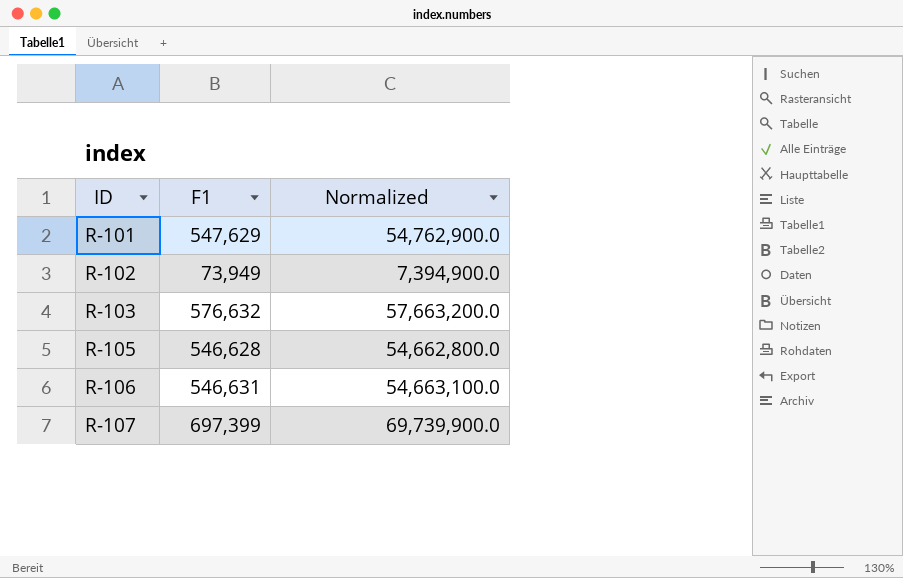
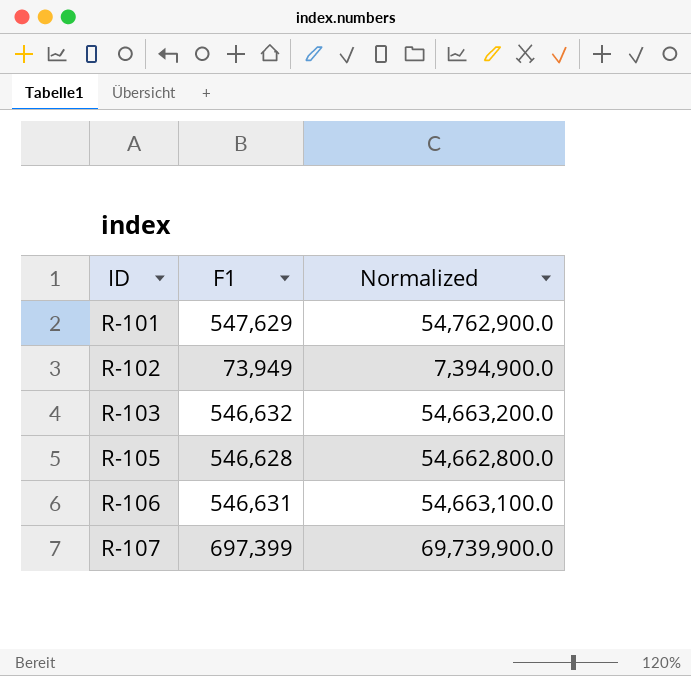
R-103 | F1: 576,632 -> 546,632
R-103 | Normalized: 57,663,200.0 -> 54,663,200.0

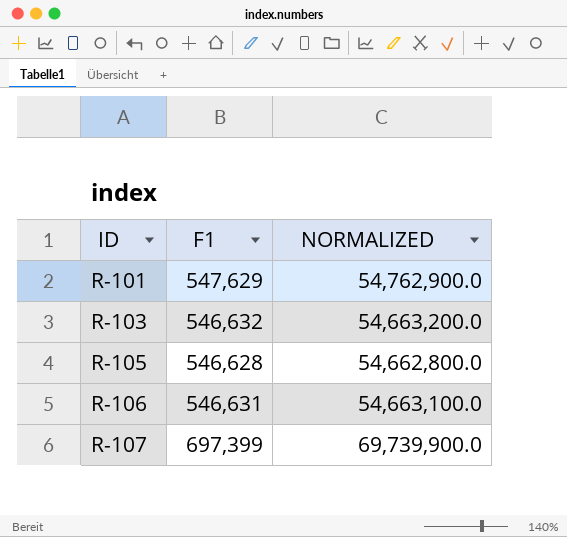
column name: Normalized -> NORMALIZED
row R-102: 73,949 | 7,394,900.0 -> none

